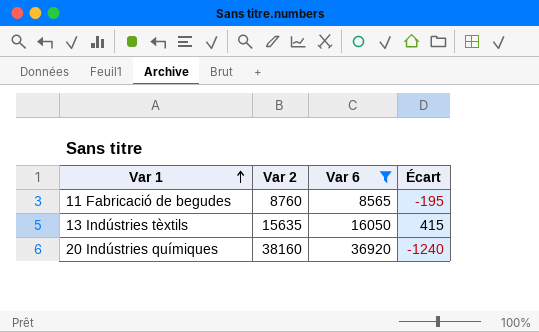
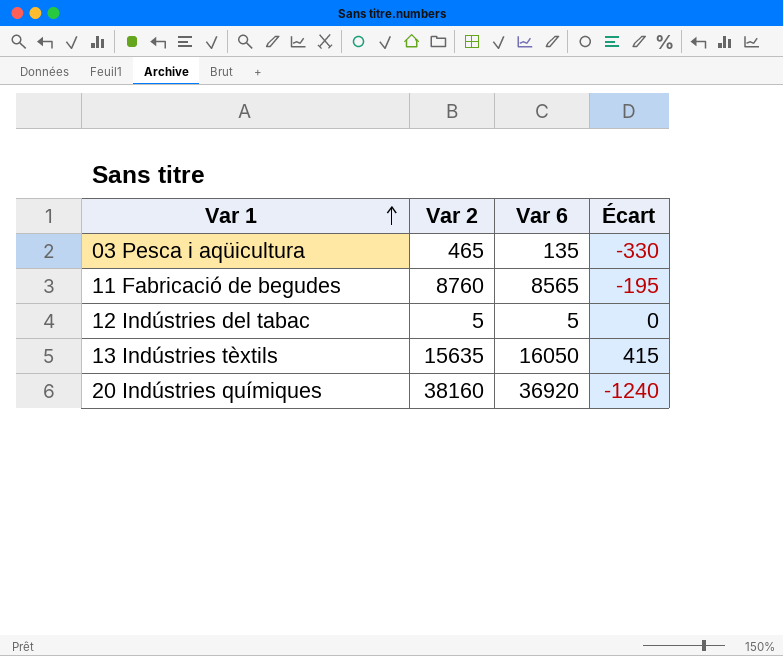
filter: Var 6 >= 8565 -> none

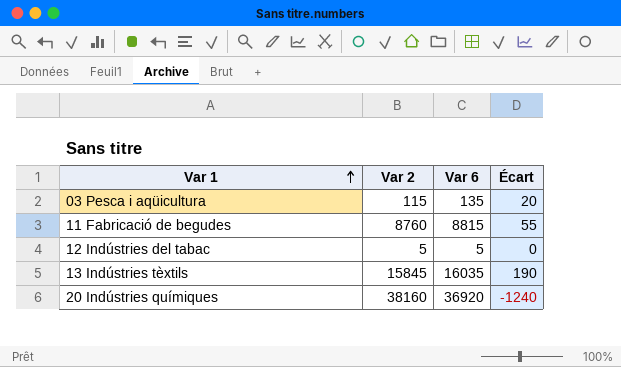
03 Pesca i aqüicultura | Var 2: 465 -> 115
03 Pesca i aqüicultura | Écart: -330 -> 20
11 Fabricació de begudes | Var 6: 8565 -> 8815
11 Fabricació de begudes | Écart: -195 -> 55
13 Indústries tèxtils | Var 2: 15635 -> 15845
13 Indústries tèxtils | Var 6: 16050 -> 16035
13 Indústries tèxtils | Écart: 415 -> 190

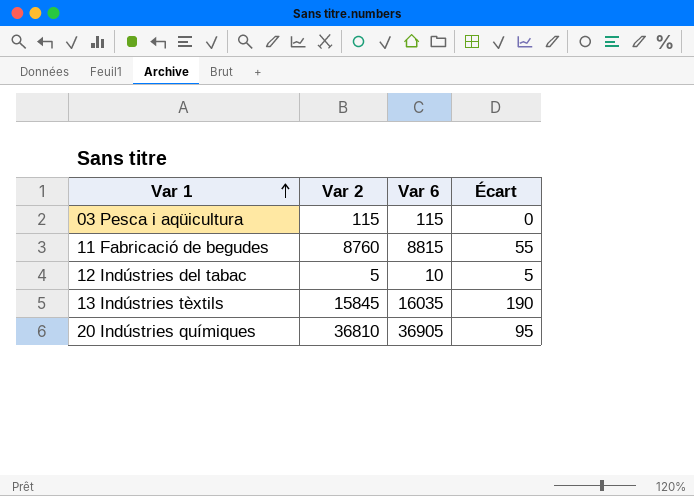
03 Pesca i aqüicultura | Var 6: 135 -> 115
03 Pesca i aqüicultura | Écart: 20 -> 0
12 Indústries del tabac | Var 6: 5 -> 10
12 Indústries del tabac | Écart: 0 -> 5
20 Indústries químiques | Var 2: 38160 -> 36810
20 Indústries químiques | Var 6: 36920 -> 36905
20 Indústries químiques | Écart: -1240 -> 95

